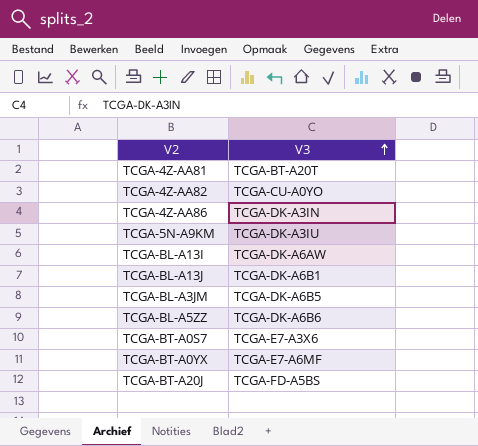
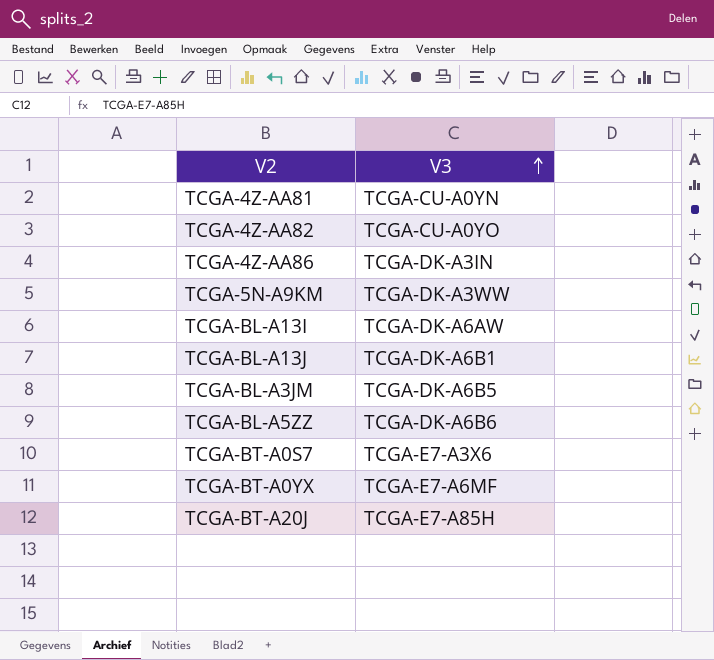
TCGA-4Z-AA81 | V3: TCGA-BT-A20T -> TCGA-CU-A0YN
TCGA-5N-A9KM | V3: TCGA-DK-A3IU -> TCGA-DK-A3WW
TCGA-BT-A20J | V3: TCGA-FD-A5BS -> TCGA-E7-A85H

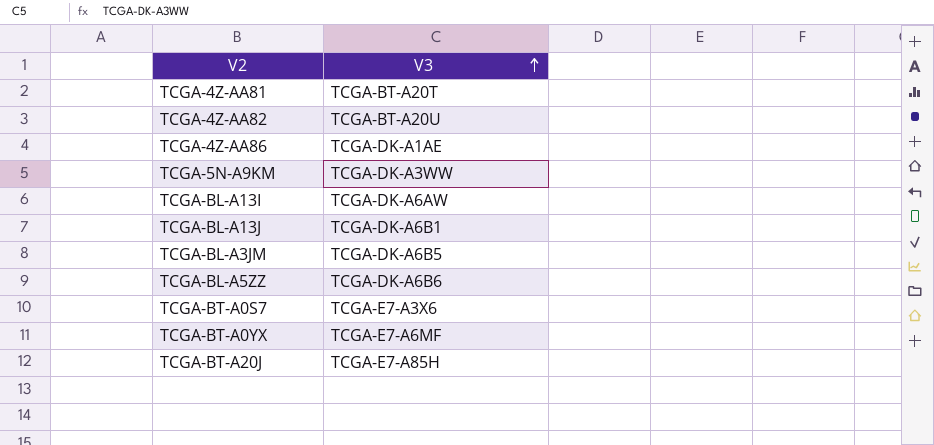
TCGA-4Z-AA81 | V3: TCGA-CU-A0YN -> TCGA-BT-A20T
TCGA-4Z-AA82 | V3: TCGA-CU-A0YO -> TCGA-BT-A20U
TCGA-4Z-AA86 | V3: TCGA-DK-A3IN -> TCGA-DK-A1AE

